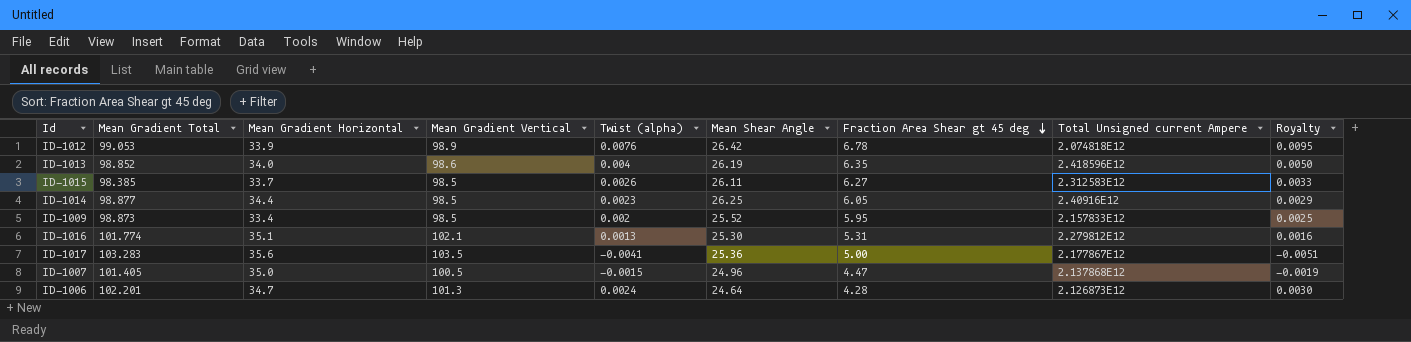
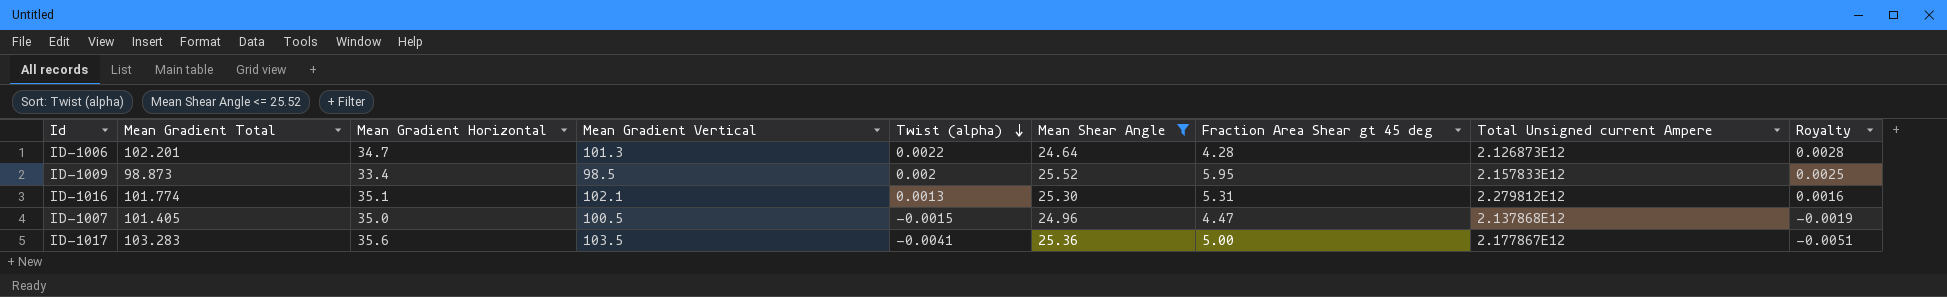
filter: none -> Mean Shear Angle <= 25.52
row order: Fraction Area Shear gt 45 deg descending -> Twist (alpha) descending
ID-1006 | Twist (alpha): 0.0024 -> 0.0022
ID-1006 | Royalty: 0.0030 -> 0.0028

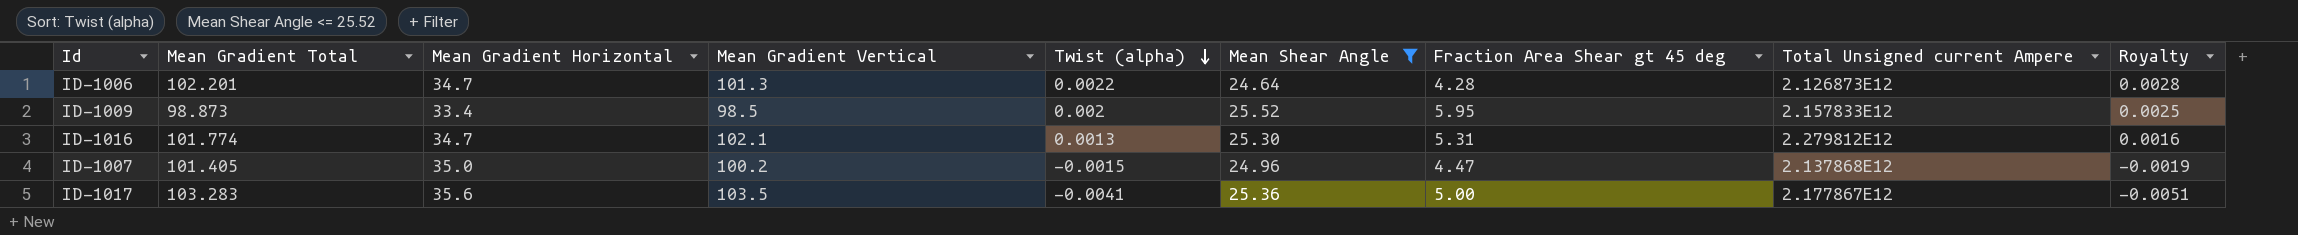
ID-1016 | Mean Gradient Horizontal: 35.1 -> 34.7
ID-1007 | Mean Gradient Vertical: 100.5 -> 100.2

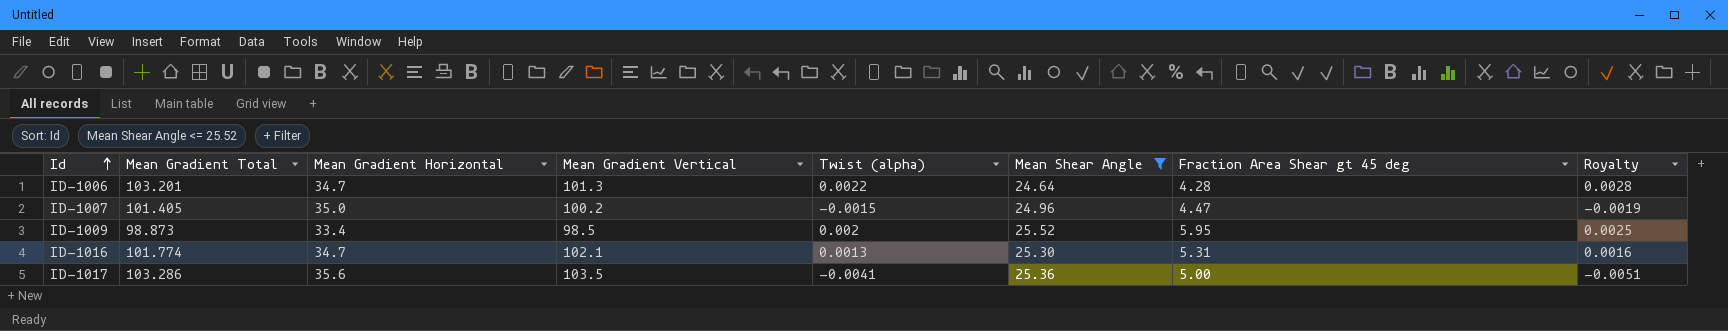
row order: Twist (alpha) descending -> Id ascending
column Total Unsigned current Ampere | position: 8 -> none
ID-1006 | Mean Gradient Total: 102.201 -> 103.201
ID-1017 | Mean Gradient Total: 103.283 -> 103.286

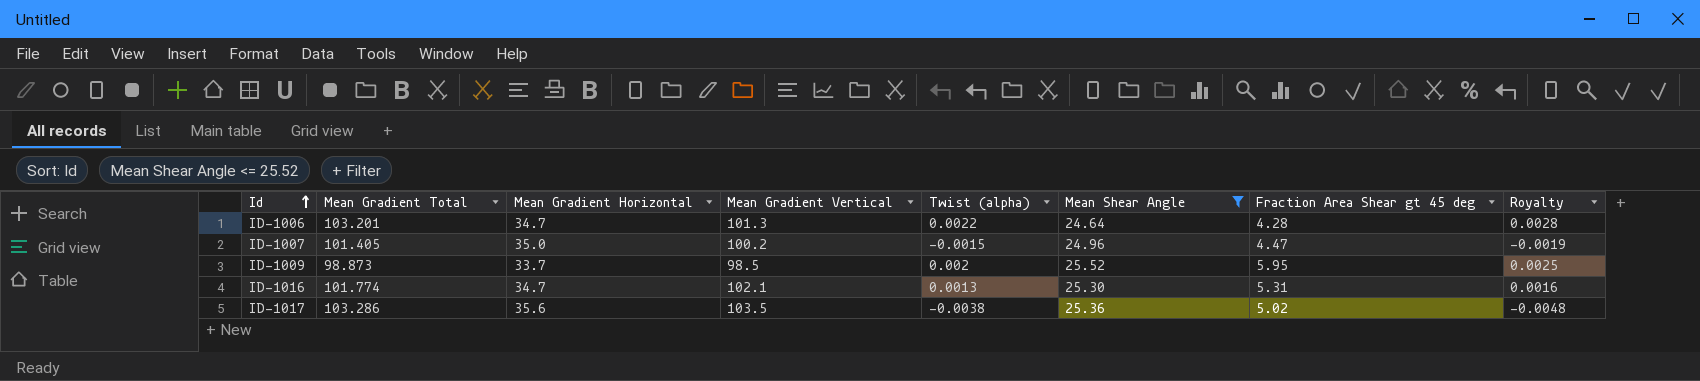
ID-1009 | Mean Gradient Horizontal: 33.4 -> 33.7
ID-1017 | Twist (alpha): -0.0041 -> -0.0038
ID-1017 | Fraction Area Shear gt 45 deg: 5.00 -> 5.02
ID-1017 | Royalty: -0.0051 -> -0.0048

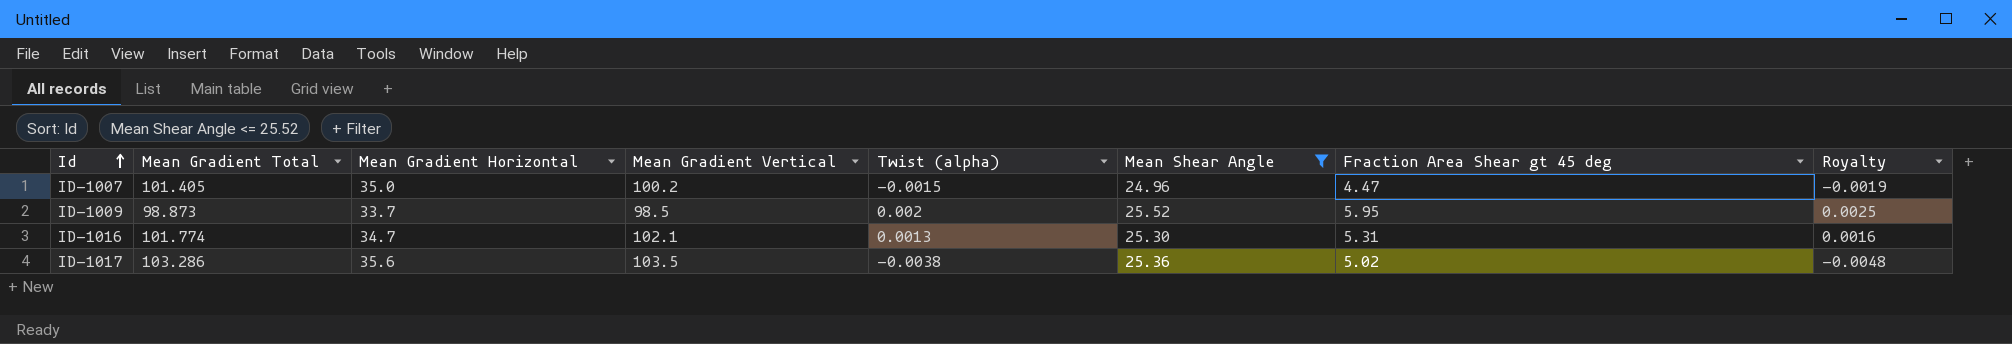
row ID-1006: 103.201 | 34.7 | 101.3 | 0.0022 | 24.64 | 4.28 | 0.0028 -> none

